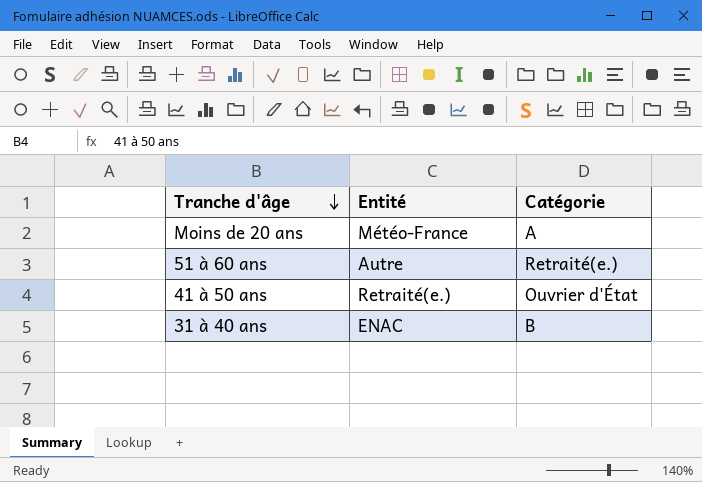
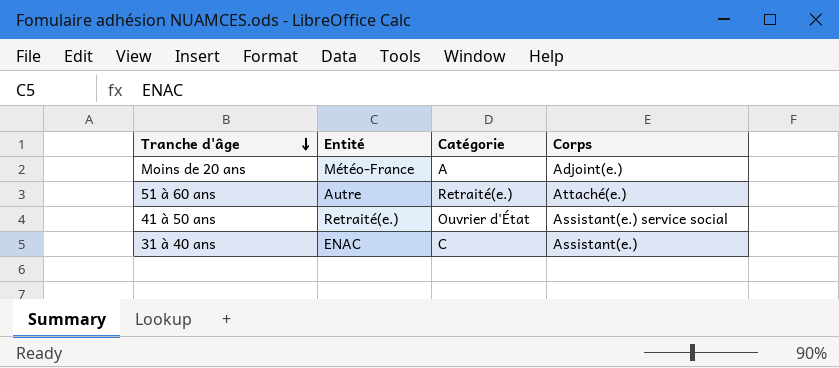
column Corps | position: none -> 4
31 à 40 ans | Catégorie: B -> C

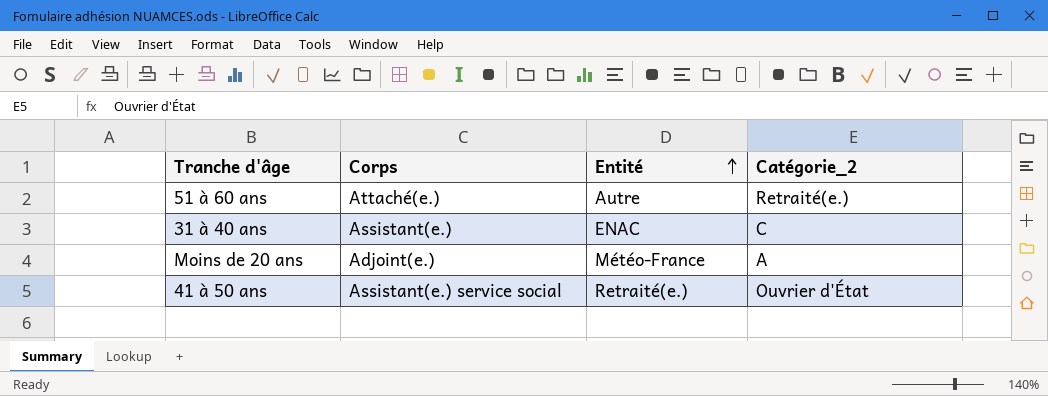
row order: Tranche d'âge descending -> Entité ascending
column Corps | position: 4 -> 2
column name: Catégorie -> Catégorie_2

